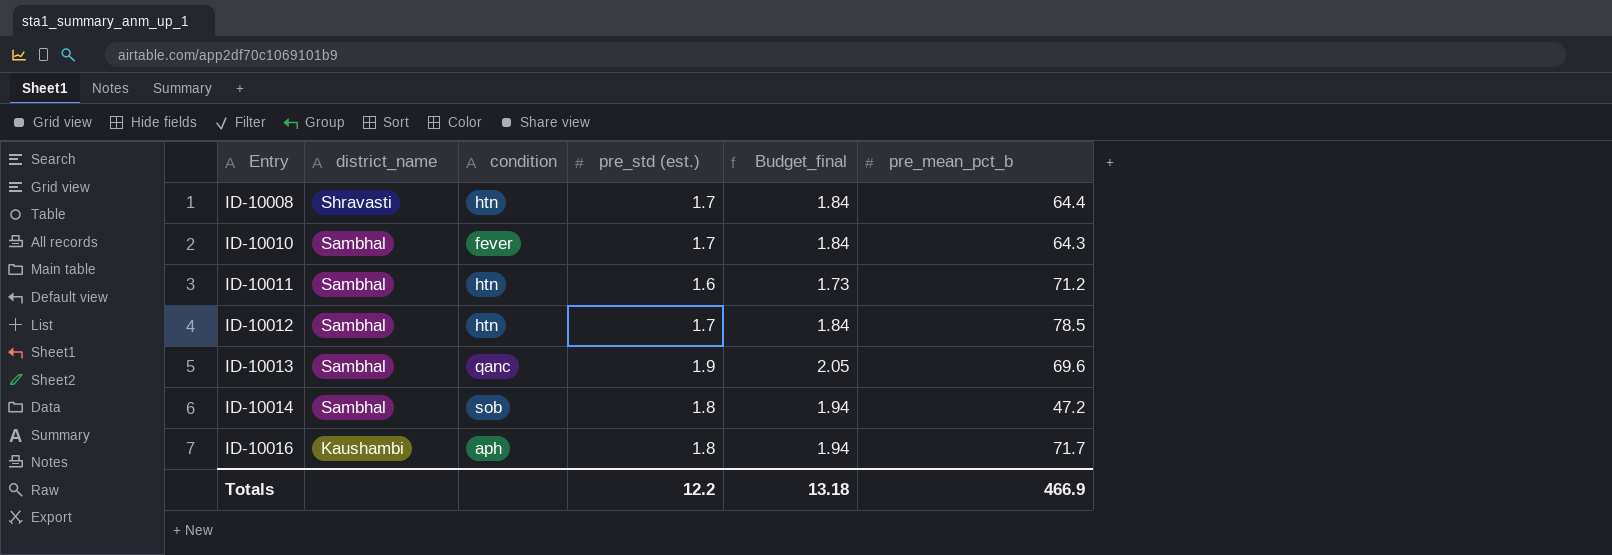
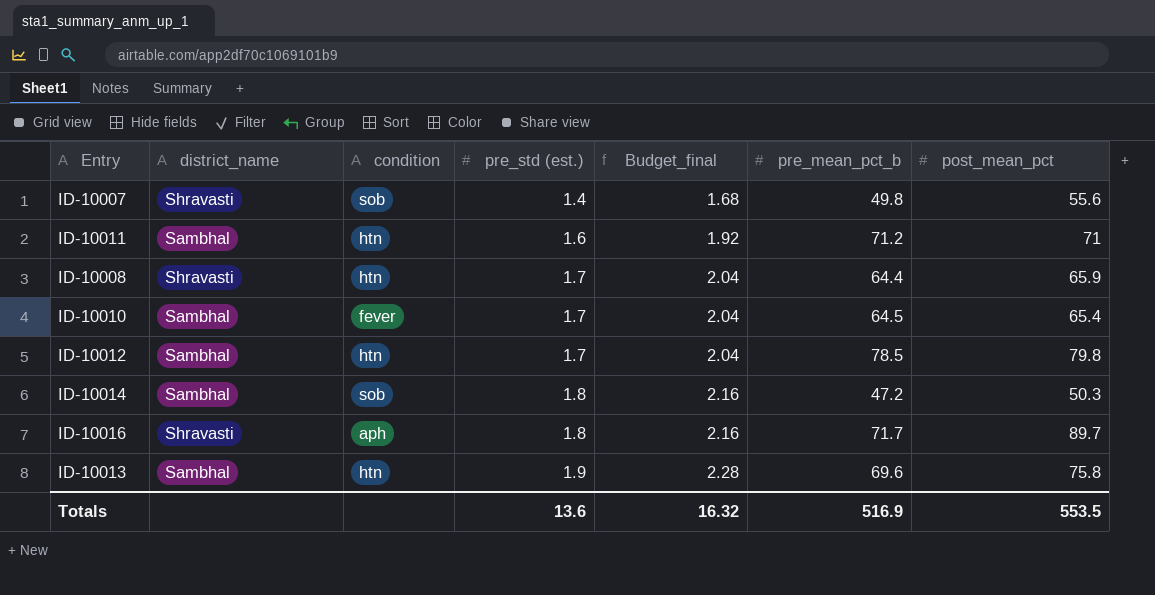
row order: Entry ascending -> pre_std (est.) ascending
column Budget_final | formula: [pre_std (est.)] * 1.08 -> [pre_std (est.)] * 1.2
column post_mean_pct | position: none -> 7
row ID-10007: none -> Shravasti | sob | 1.4 | 1.68 | 49.8 | 55.6
ID-10010 | pre_mean_pct_b: 64.3 -> 64.5
ID-10016 | district_name: Kaushambi -> Shravasti
ID-10013 | condition: qanc -> htn
Totals | pre_std (est.): 12.2 -> 13.6
Totals | Budget_final: 13.18 -> 16.32
Totals | pre_mean_pct_b: 466.9 -> 516.9

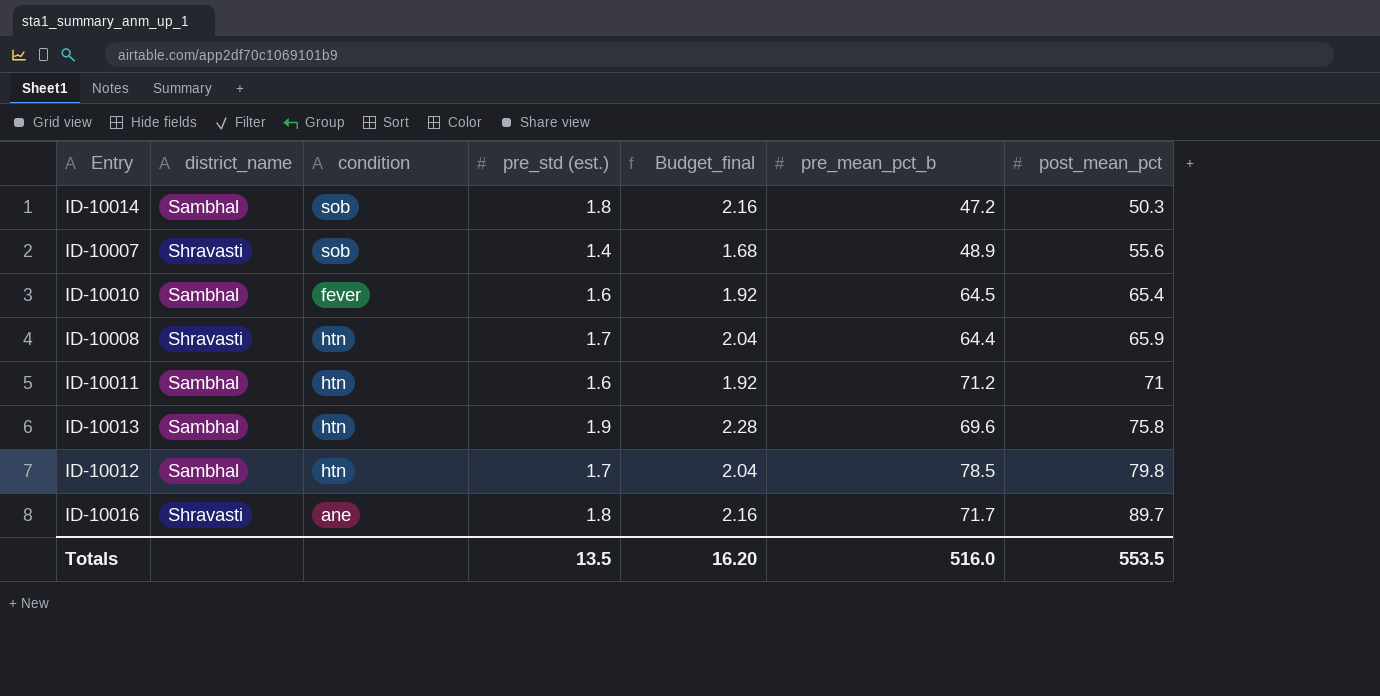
row order: pre_std (est.) ascending -> post_mean_pct ascending
ID-10007 | pre_mean_pct_b: 49.8 -> 48.9
ID-10010 | pre_std (est.): 1.7 -> 1.6
ID-10010 | Budget_final: 2.04 -> 1.92
ID-10016 | condition: aph -> ane
Totals | pre_std (est.): 13.6 -> 13.5
Totals | Budget_final: 16.32 -> 16.20
Totals | pre_mean_pct_b: 516.9 -> 516.0

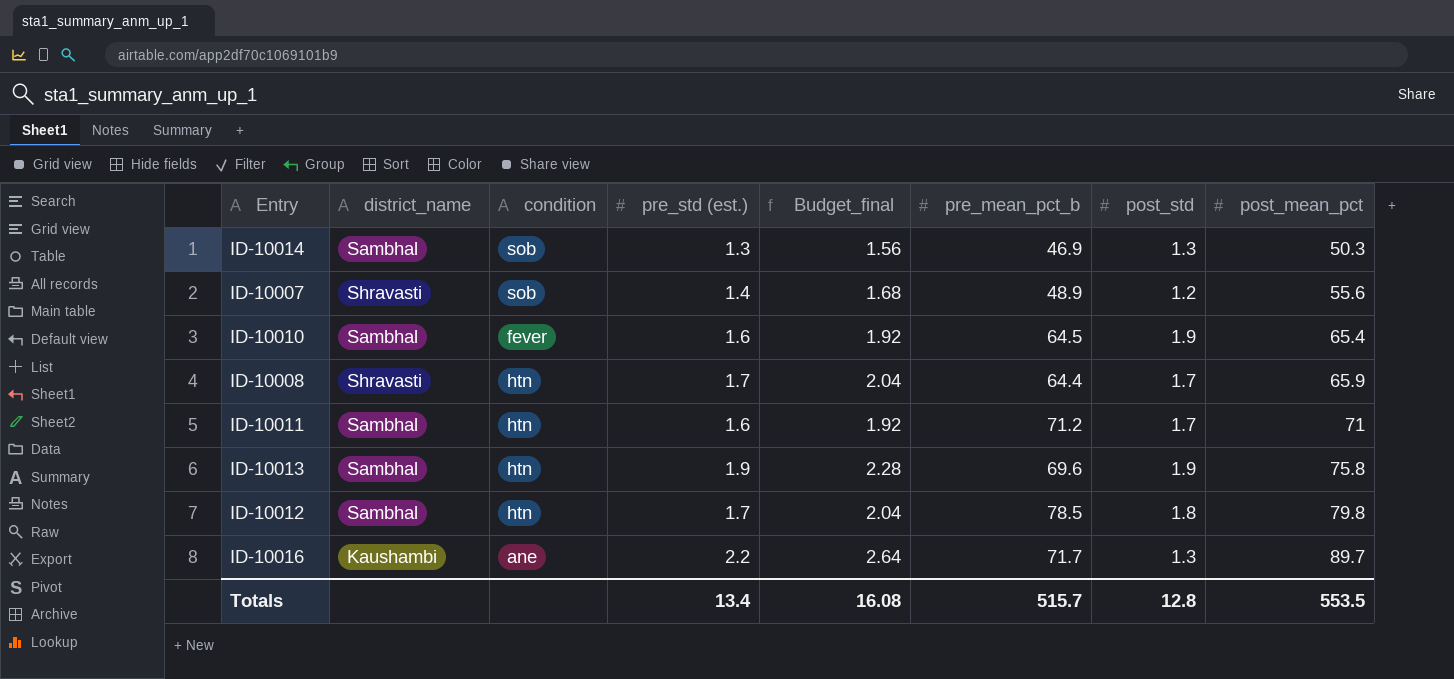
column post_std | position: none -> 7
ID-10014 | pre_std (est.): 1.8 -> 1.3
ID-10014 | Budget_final: 2.16 -> 1.56
ID-10014 | pre_mean_pct_b: 47.2 -> 46.9
ID-10016 | district_name: Shravasti -> Kaushambi
ID-10016 | pre_std (est.): 1.8 -> 2.2
ID-10016 | Budget_final: 2.16 -> 2.64
Totals | pre_std (est.): 13.5 -> 13.4
Totals | Budget_final: 16.20 -> 16.08
Totals | pre_mean_pct_b: 516.0 -> 515.7

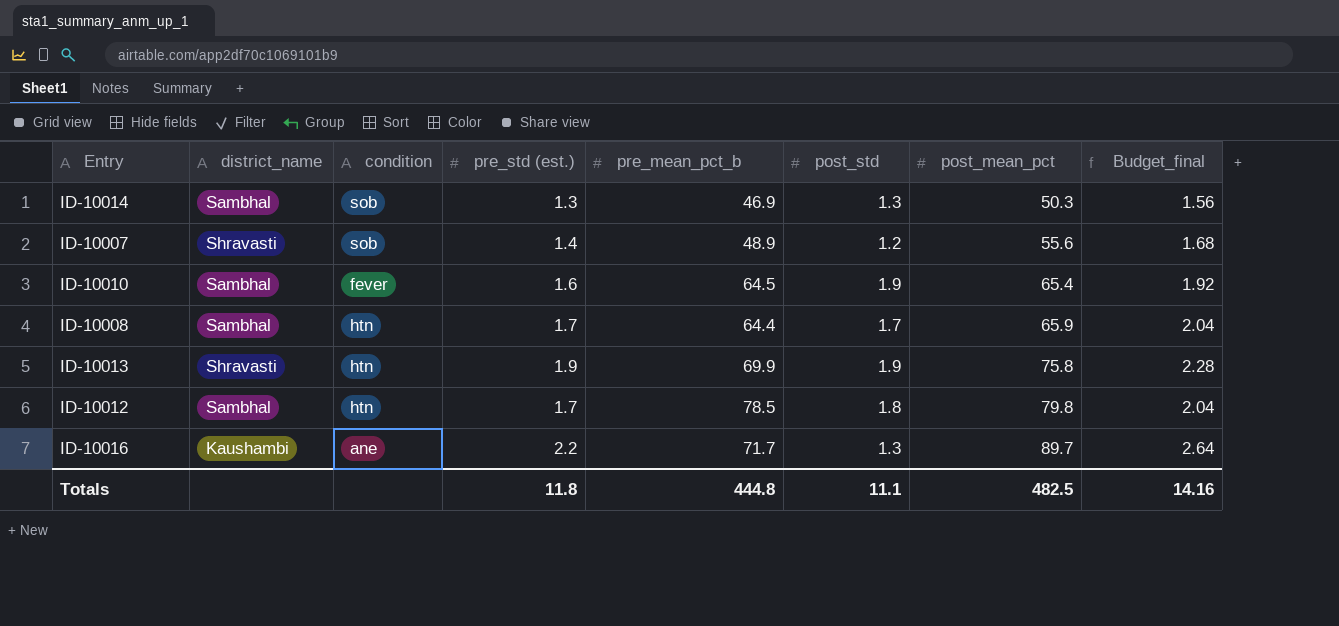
column Budget_final | position: 5 -> 8
row ID-10011: Sambhal | htn | 1.6 | 1.92 | 71.2 | 1.7 | 71 -> none
ID-10008 | district_name: Shravasti -> Sambhal
ID-10013 | district_name: Sambhal -> Shravasti
ID-10013 | pre_mean_pct_b: 69.6 -> 69.9
Totals | pre_std (est.): 13.4 -> 11.8
Totals | pre_mean_pct_b: 515.7 -> 444.8
Totals | post_std: 12.8 -> 11.1
Totals | post_mean_pct: 553.5 -> 482.5
Totals | Budget_final: 16.08 -> 14.16

